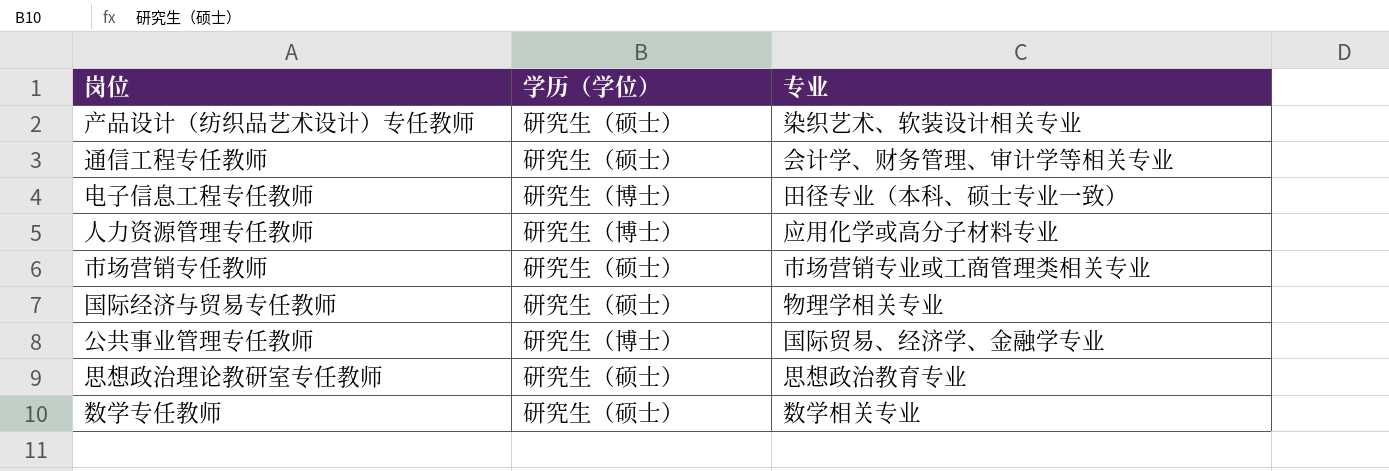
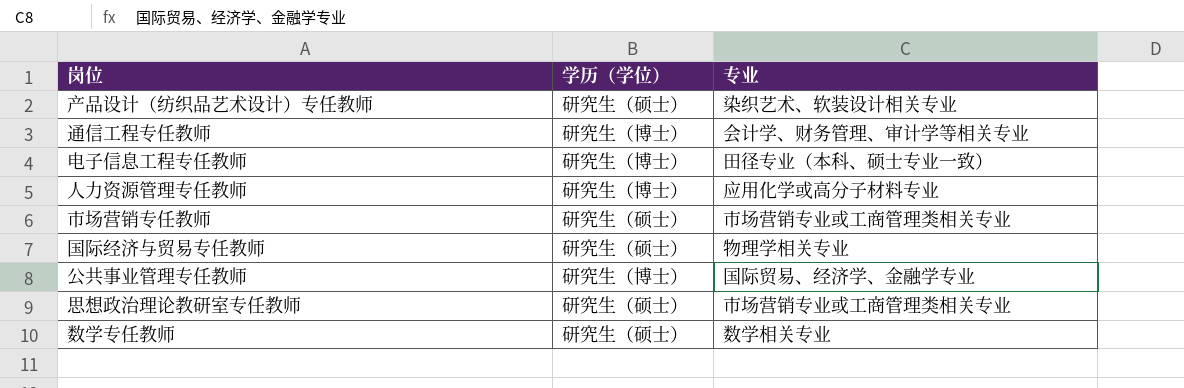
通信工程专任教师 | 学历（学位）: 研究生（硕士） -> 研究生（博士）
思想政治理论教研室专任教师 | 专业: 思想政治教育专业 -> 市场营销专业或工商管理类相关专业

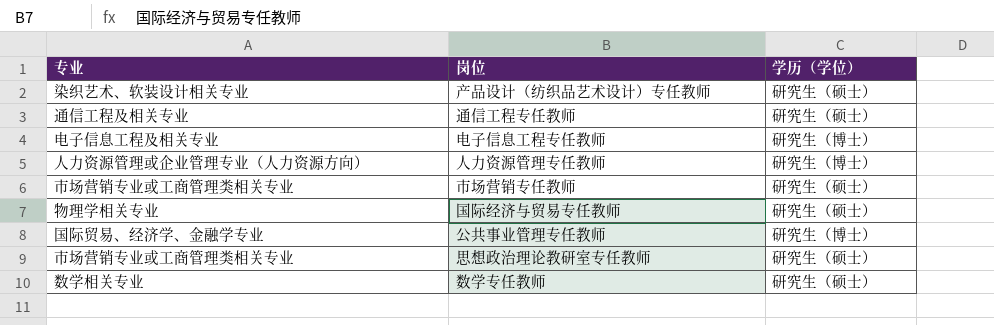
column 专业 | position: 3 -> 1
通信工程专任教师 | 专业: 会计学、财务管理、审计学等相关专业 -> 通信工程及相关专业
通信工程专任教师 | 学历（学位）: 研究生（博士） -> 研究生（硕士）
电子信息工程专任教师 | 专业: 田径专业（本科、硕士专业一致） -> 电子信息工程及相关专业
人力资源管理专任教师 | 专业: 应用化学或高分子材料专业 -> 人力资源管理或企业管理专业（人力资源方向）

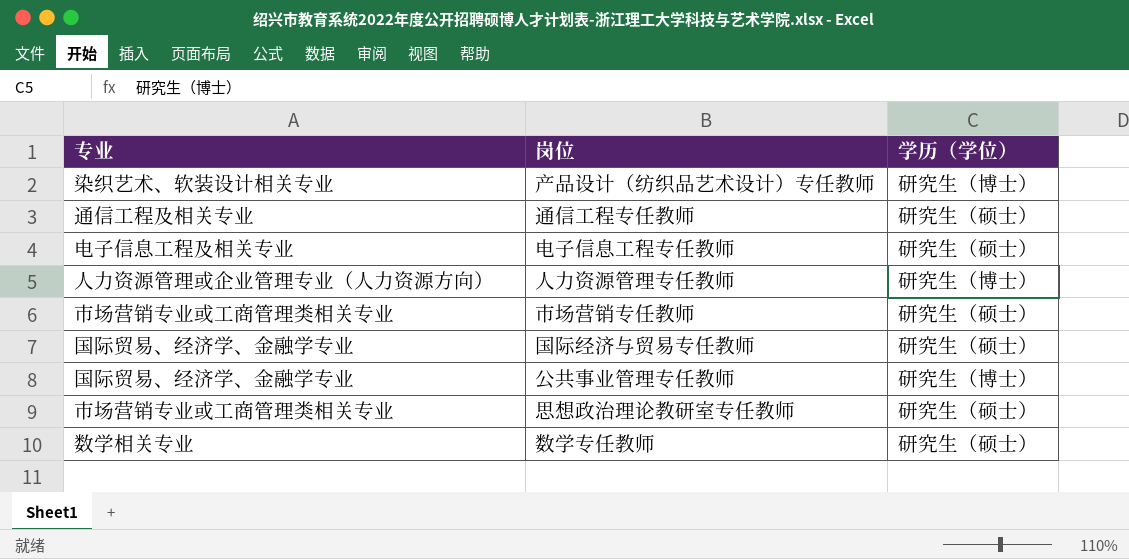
产品设计（纺织品艺术设计）专任教师 | 学历（学位）: 研究生（硕士） -> 研究生（博士）
电子信息工程专任教师 | 学历（学位）: 研究生（博士） -> 研究生（硕士）
国际经济与贸易专任教师 | 专业: 物理学相关专业 -> 国际贸易、经济学、金融学专业

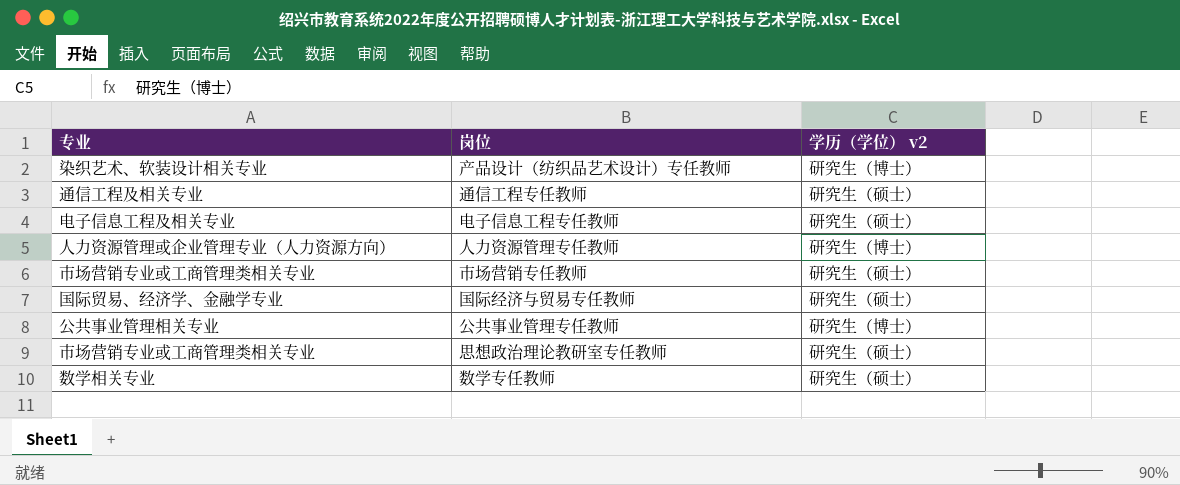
column name: 学历（学位） -> 学历（学位） v2
公共事业管理专任教师 | 专业: 国际贸易、经济学、金融学专业 -> 公共事业管理相关专业

